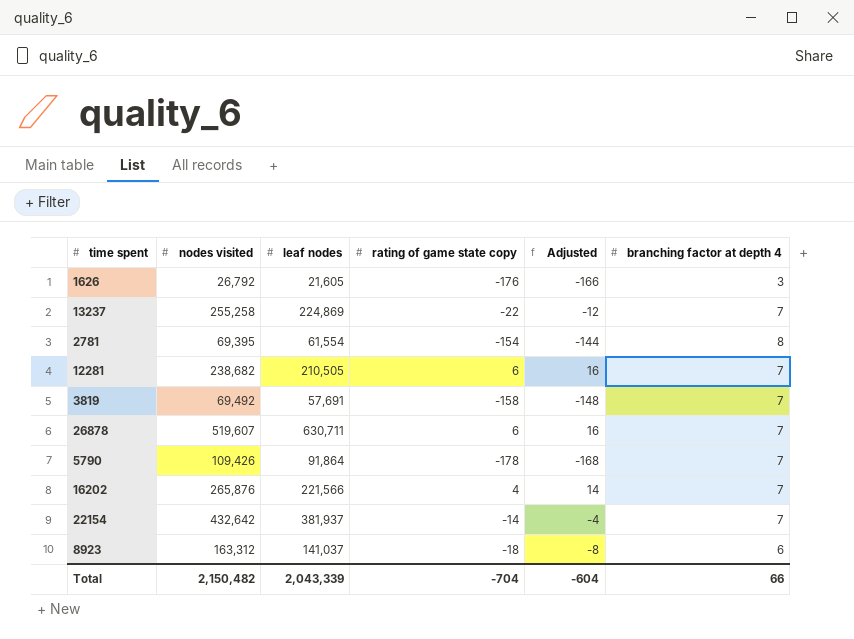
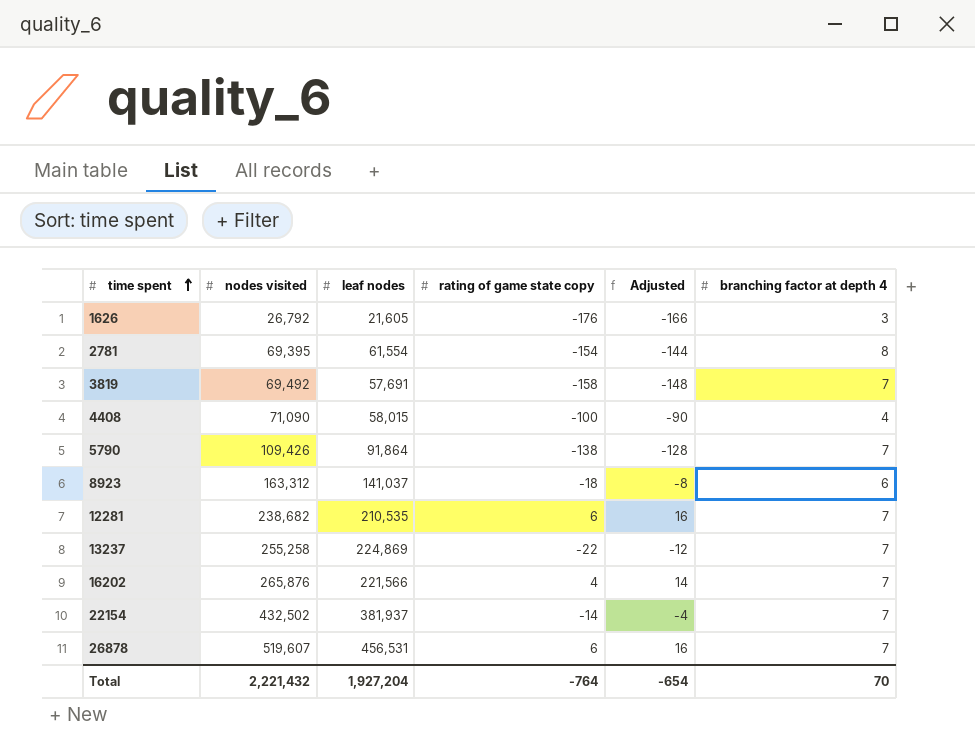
row order: none -> time spent ascending
row 4408: none -> 71,090 | 58,015 | -100 | -90 | 4
5790 | rating of game state copy: -178 -> -138
5790 | Adjusted: -168 -> -128
12281 | leaf nodes: 210,505 -> 210,535
22154 | nodes visited: 432,642 -> 432,502
26878 | leaf nodes: 630,711 -> 456,531
Total | nodes visited: 2,150,482 -> 2,221,432
Total | leaf nodes: 2,043,339 -> 1,927,204
Total | rating of game state copy: -704 -> -764
Total | Adjusted: -604 -> -654
Total | branching factor at depth 4: 66 -> 70

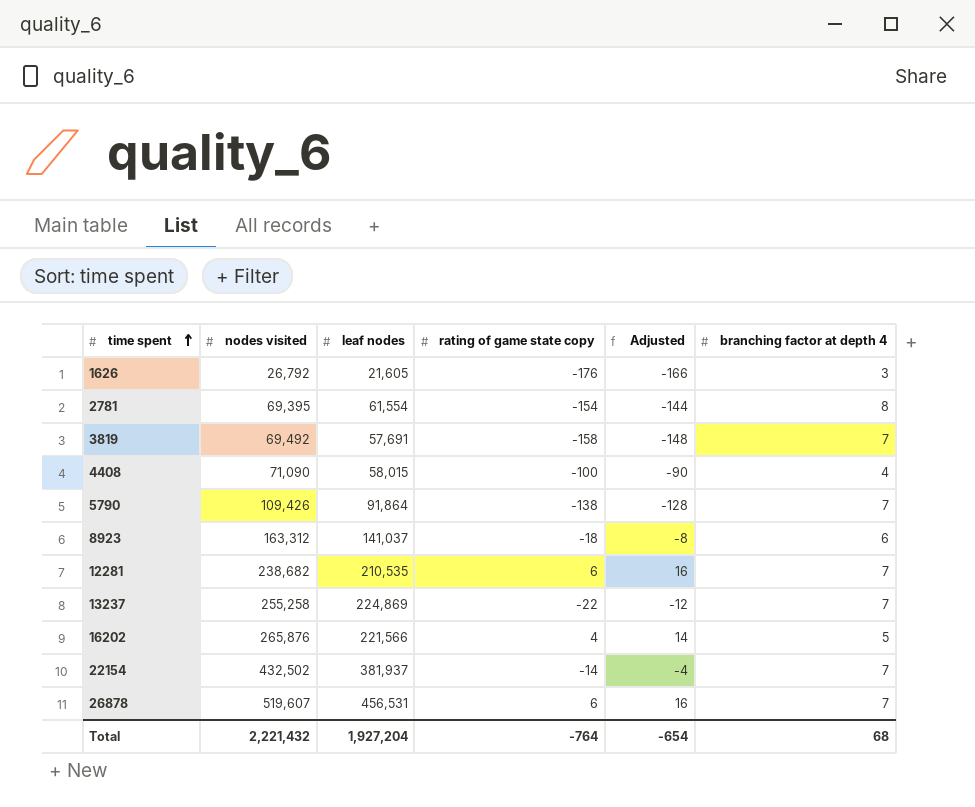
16202 | branching factor at depth 4: 7 -> 5
Total | branching factor at depth 4: 70 -> 68

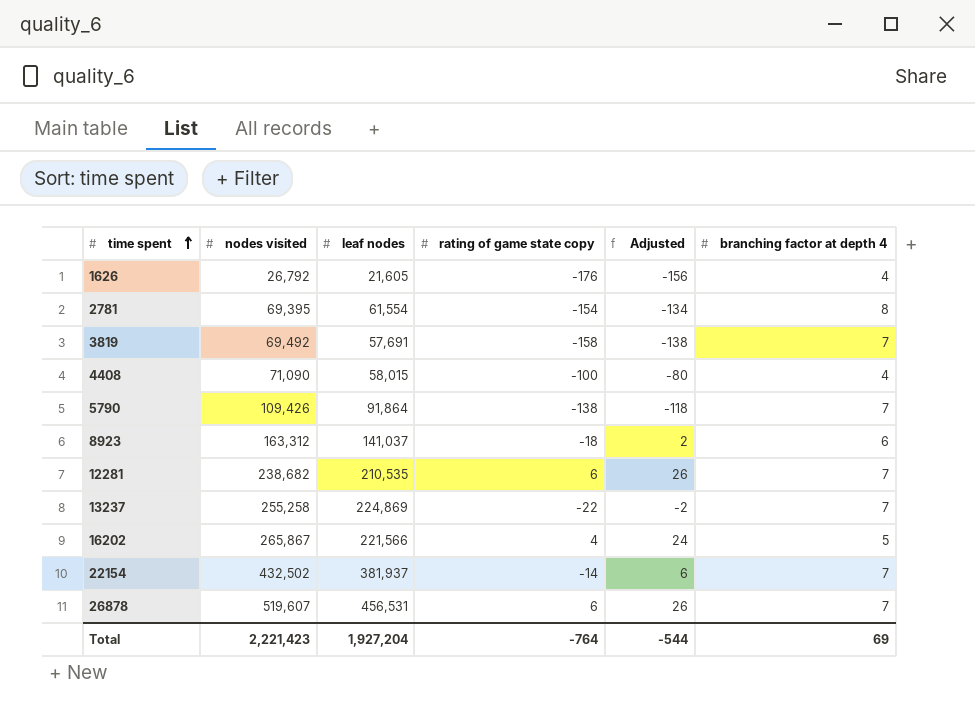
column Adjusted | formula: [rating of game state copy] + 10 -> [rating of game state copy] + 20
1626 | branching factor at depth 4: 3 -> 4
16202 | nodes visited: 265,876 -> 265,867
Total | nodes visited: 2,221,432 -> 2,221,423
Total | Adjusted: -654 -> -544
Total | branching factor at depth 4: 68 -> 69

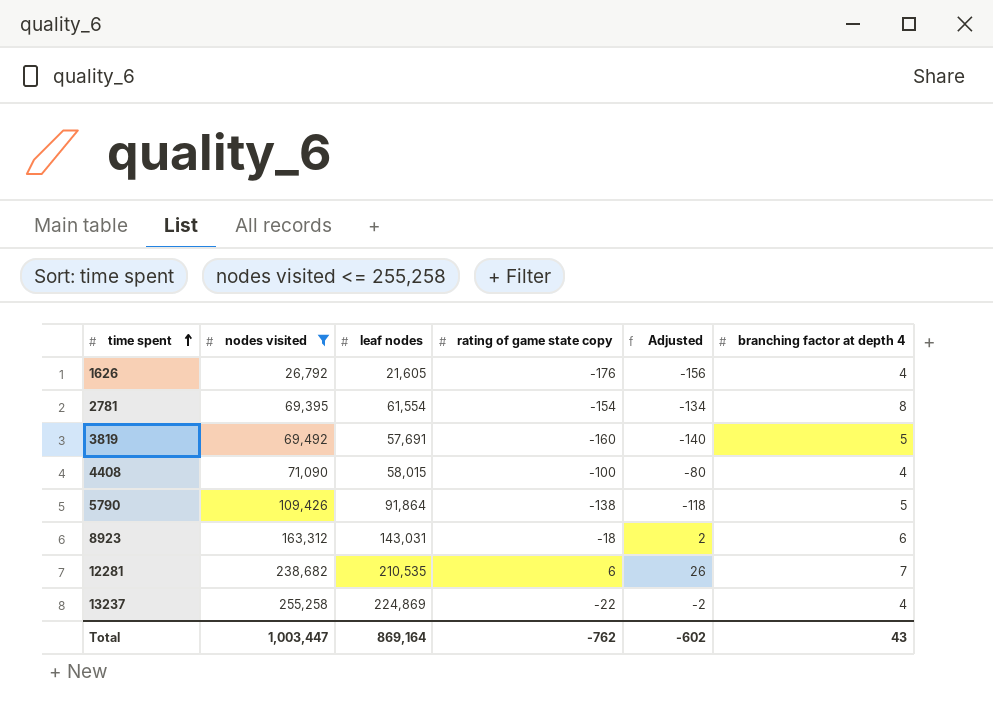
filter: none -> nodes visited <= 255,258
3819 | rating of game state copy: -158 -> -160
3819 | Adjusted: -138 -> -140
3819 | branching factor at depth 4: 7 -> 5
5790 | branching factor at depth 4: 7 -> 5
8923 | leaf nodes: 141,037 -> 143,031
13237 | branching factor at depth 4: 7 -> 4
Total | nodes visited: 2,221,423 -> 1,003,447
Total | leaf nodes: 1,927,204 -> 869,164
Total | rating of game state copy: -764 -> -762
Total | Adjusted: -544 -> -602
Total | branching factor at depth 4: 69 -> 43

